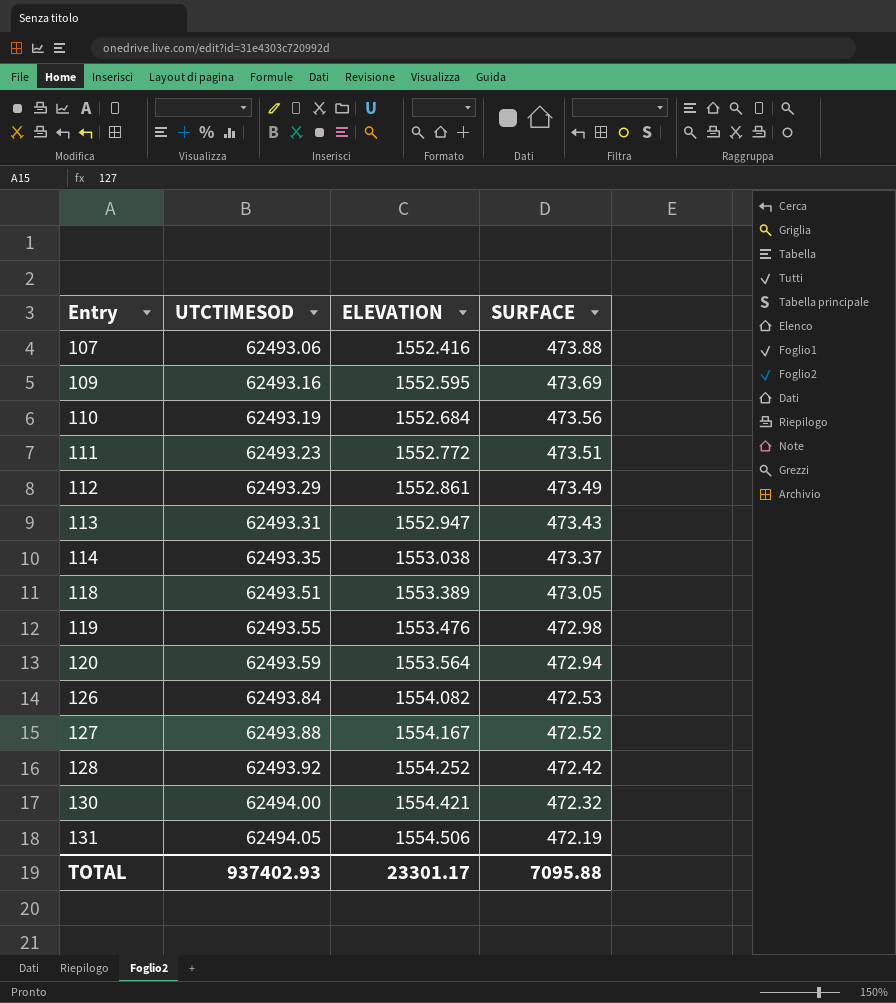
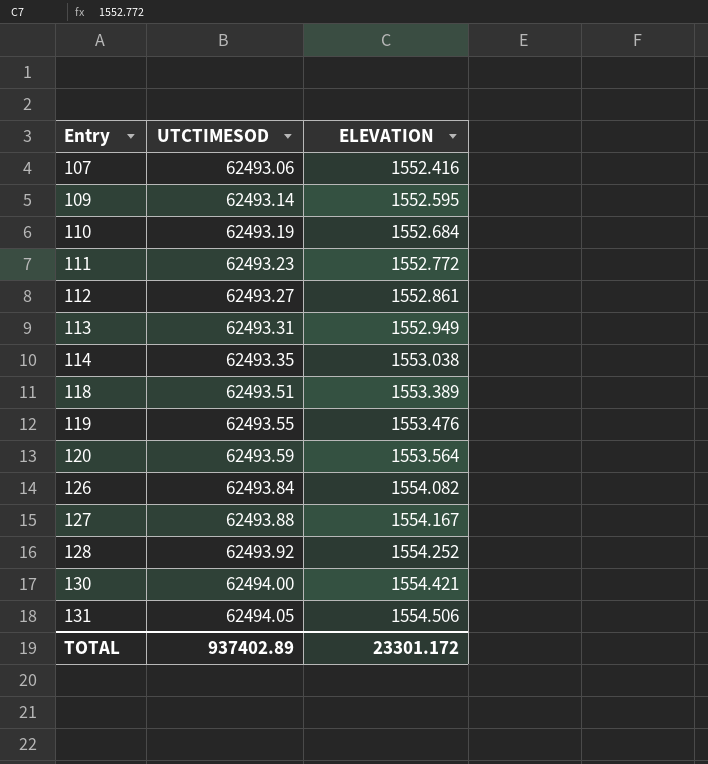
column SURFACE | position: 4 -> none
109 | UTCTIMESOD: 62493.16 -> 62493.14
112 | UTCTIMESOD: 62493.29 -> 62493.27
113 | ELEVATION: 1552.947 -> 1552.949
TOTAL | UTCTIMESOD: 937402.93 -> 937402.89
TOTAL | ELEVATION: 23301.17 -> 23301.172

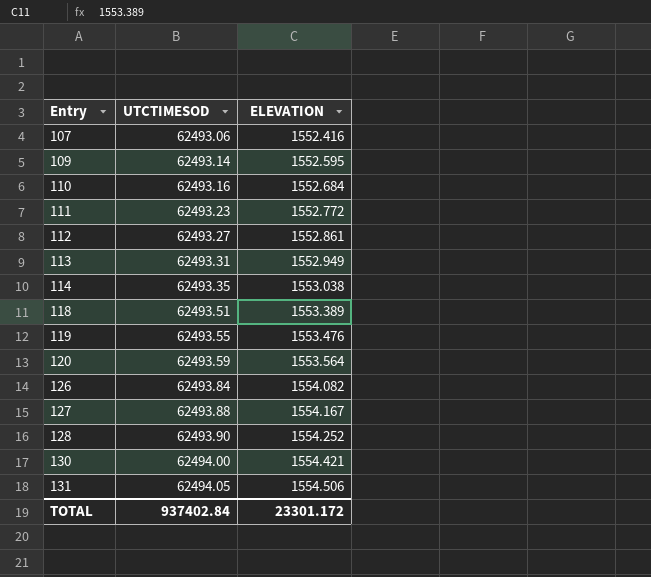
110 | UTCTIMESOD: 62493.19 -> 62493.16
128 | UTCTIMESOD: 62493.92 -> 62493.90
TOTAL | UTCTIMESOD: 937402.89 -> 937402.84

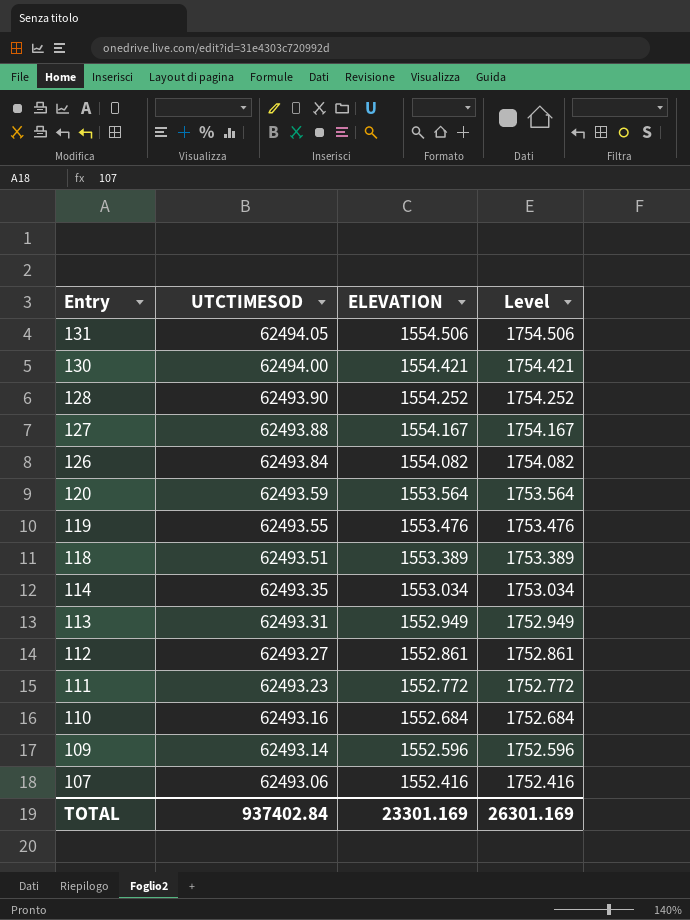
row order: Entry ascending -> Entry descending
column Level | formula: none -> [ELEVATION] + 200
114 | ELEVATION: 1553.038 -> 1553.034
109 | ELEVATION: 1552.595 -> 1552.596
TOTAL | ELEVATION: 23301.172 -> 23301.169

